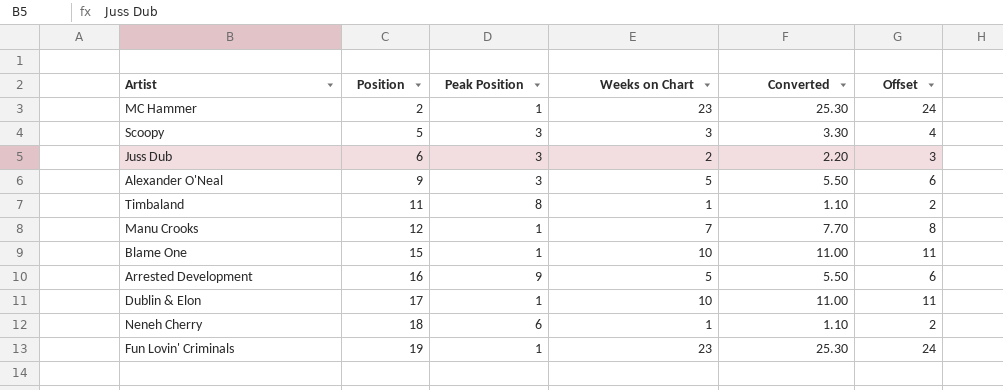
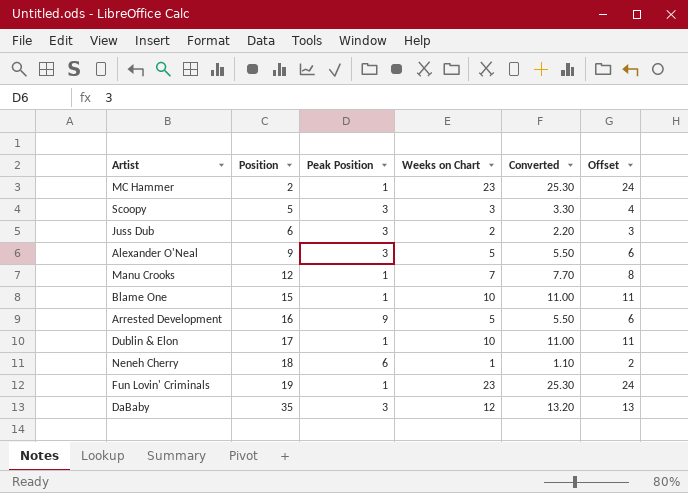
row Timbaland: 11 | 8 | 1 | 1.10 | 2 -> none
row DaBaby: none -> 35 | 3 | 12 | 13.20 | 13

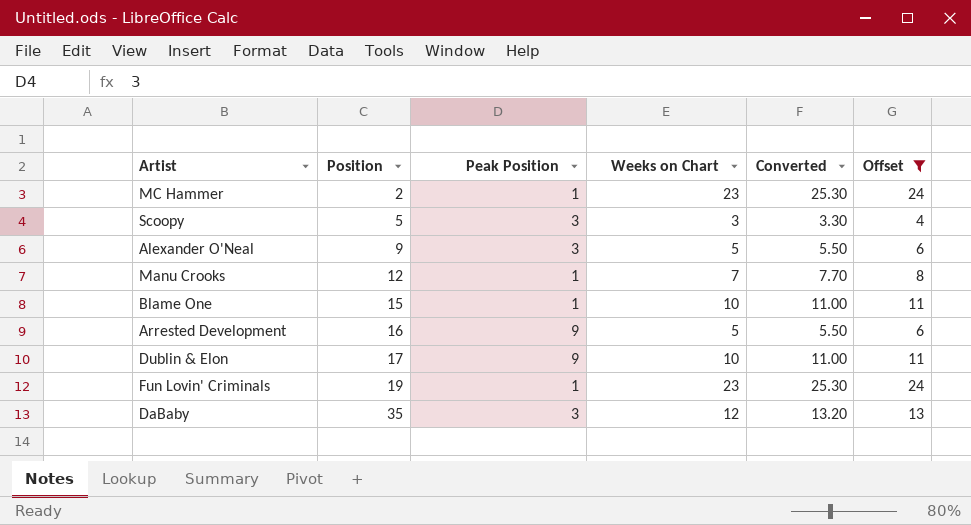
filter: none -> Offset >= 4
Dublin & Elon | Peak Position: 1 -> 9

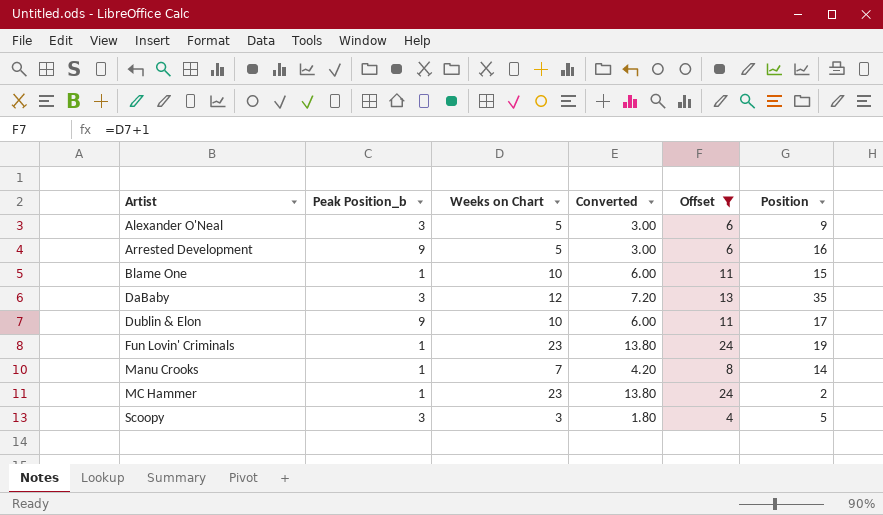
row order: Position ascending -> Artist ascending
column name: Peak Position -> Peak Position_b
column Converted | formula: [Weeks on Chart] * 1.1 -> [Weeks on Chart] * 0.6
column Position | position: 2 -> 6
Manu Crooks | Position: 12 -> 14

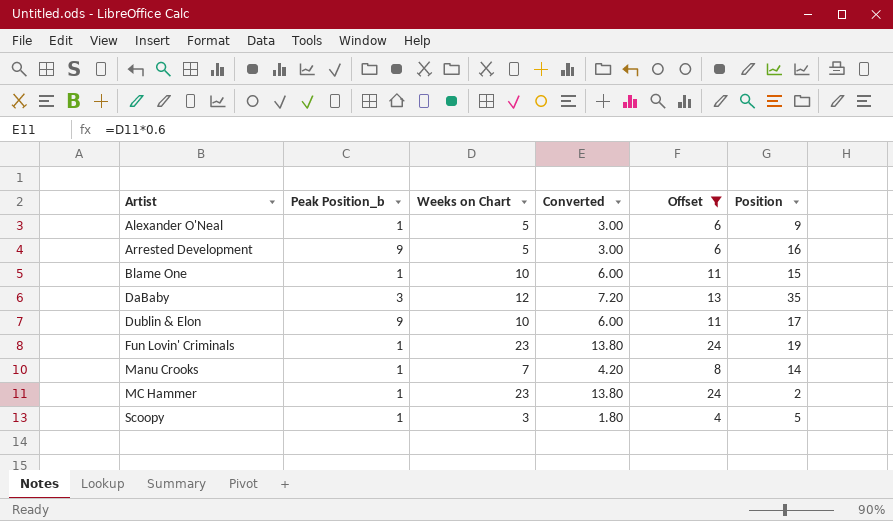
Alexander O'Neal | Peak Position_b: 3 -> 1
Scoopy | Peak Position_b: 3 -> 1

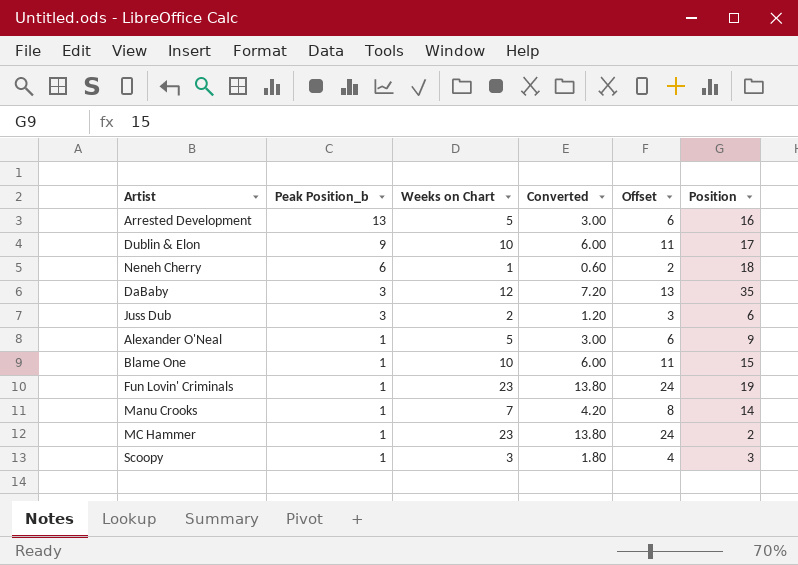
filter: Offset >= 4 -> none
row order: Artist ascending -> Peak Position_b descending
Arrested Development | Peak Position_b: 9 -> 13
Scoopy | Position: 5 -> 3

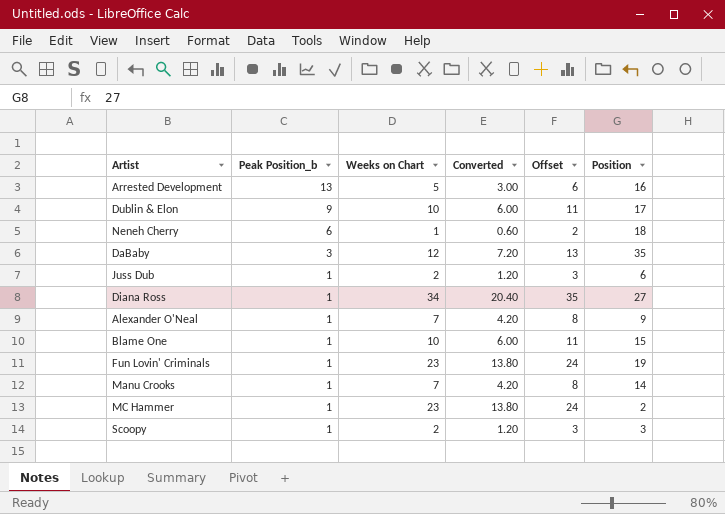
Juss Dub | Peak Position_b: 3 -> 1
row Diana Ross: none -> 1 | 34 | 20.40 | 35 | 27
Alexander O'Neal | Weeks on Chart: 5 -> 7
Alexander O'Neal | Converted: 3.00 -> 4.20
Alexander O'Neal | Offset: 6 -> 8
Scoopy | Weeks on Chart: 3 -> 2
Scoopy | Converted: 1.80 -> 1.20
Scoopy | Offset: 4 -> 3

